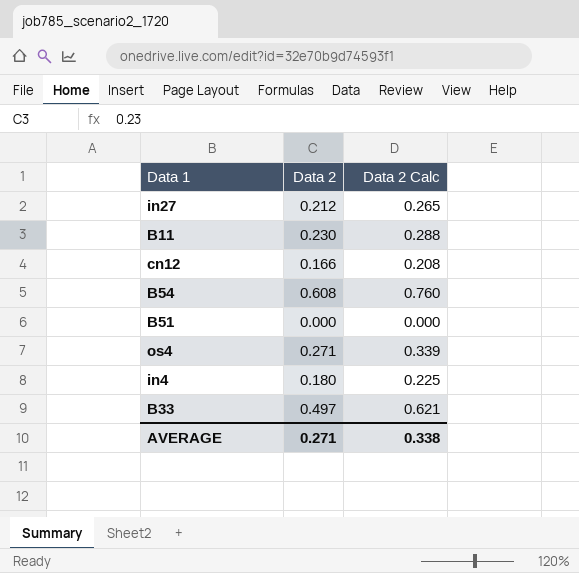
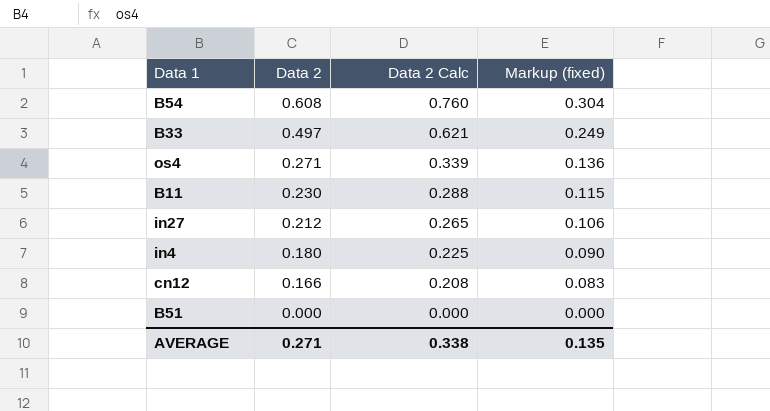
row order: none -> Data 2 descending
column Markup (fixed) | formula: none -> [Data 2] * 0.5

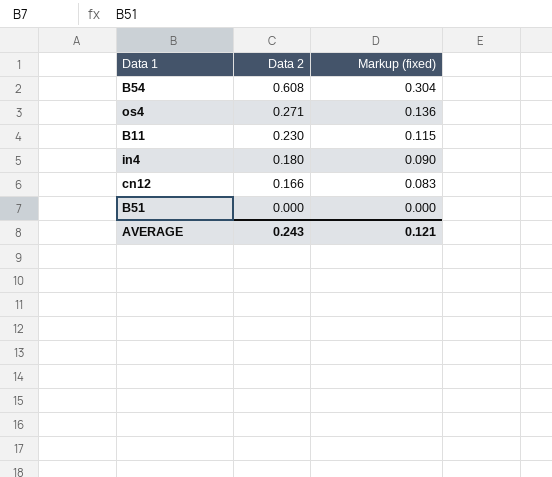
column Data 2 Calc | formula: [Data 2] * 1.25 -> none
row B33: 0.497 | 0.621 | 0.249 -> none
row in27: 0.212 | 0.265 | 0.106 -> none
AVERAGE | Data 2: 0.271 -> 0.243
AVERAGE | Markup (fixed): 0.135 -> 0.121

